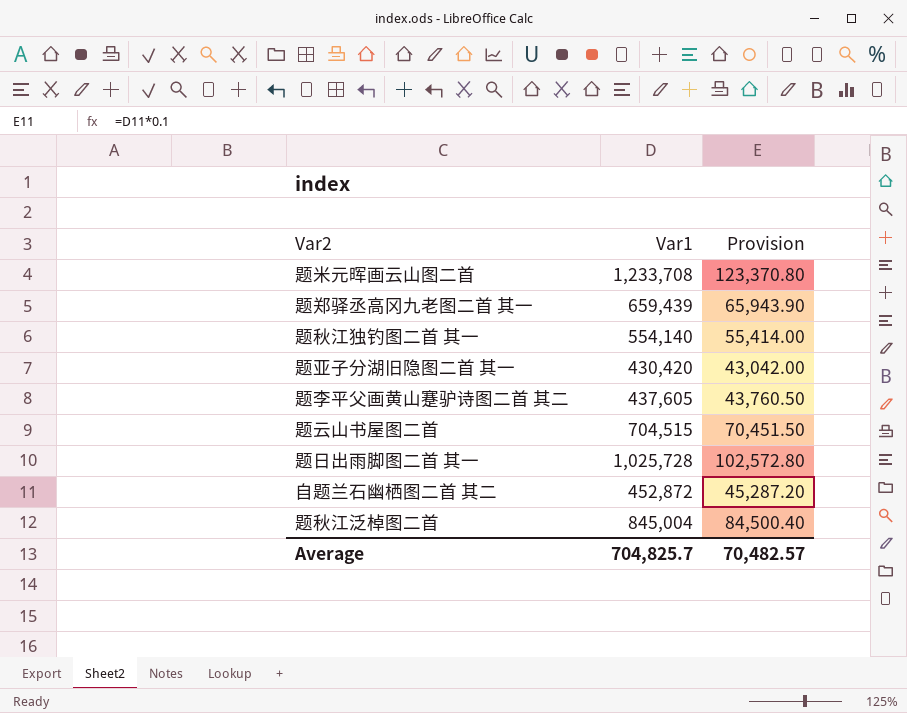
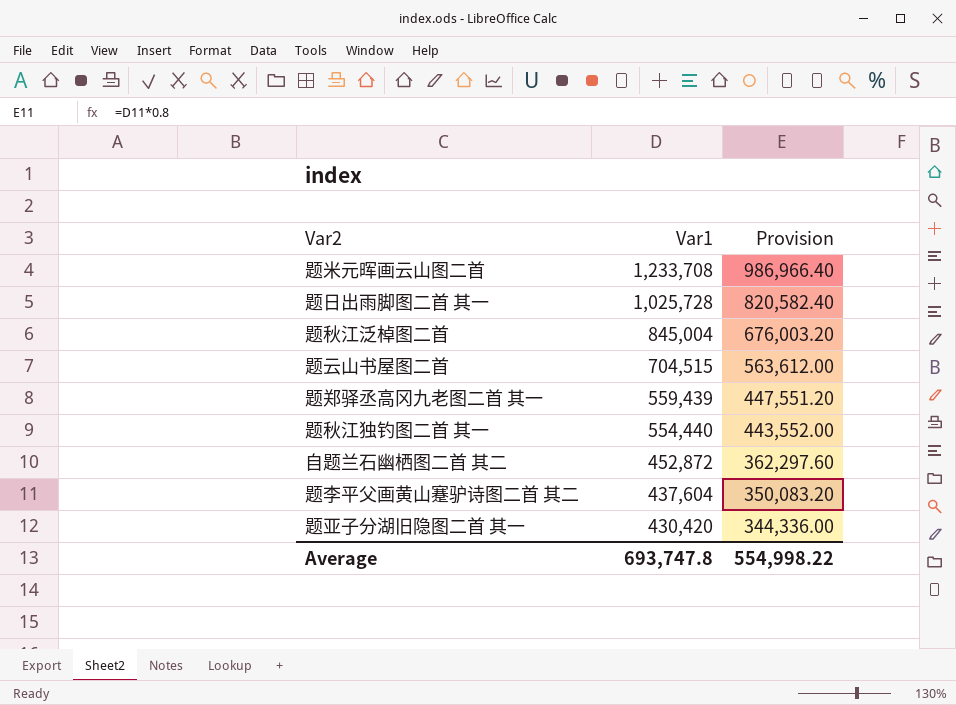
row order: none -> Var1 descending
column Provision | formula: [Var1] * 0.1 -> [Var1] * 0.8
题郑驿丞高冈九老图二首 其一 | Var1: 659,439 -> 559,439
题秋江独钓图二首 其一 | Var1: 554,140 -> 554,440
题李平父画黄山蹇驴诗图二首 其二 | Var1: 437,605 -> 437,604
Average | Var1: 704,825.7 -> 693,747.8
Average | Provision: 70,482.57 -> 554,998.22

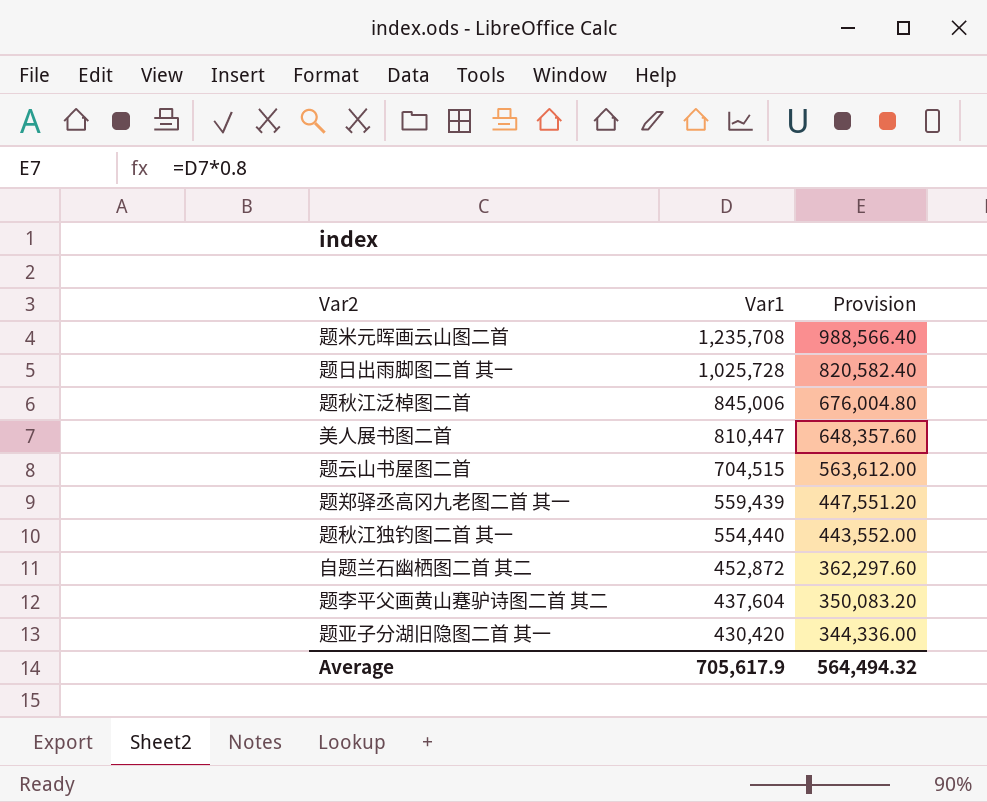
题米元晖画云山图二首 | Var1: 1,233,708 -> 1,235,708
题米元晖画云山图二首 | Provision: 986,966.40 -> 988,566.40
题秋江泛棹图二首 | Var1: 845,004 -> 845,006
题秋江泛棹图二首 | Provision: 676,003.20 -> 676,004.80
row 美人展书图二首: none -> 810,447 | 648,357.60
Average | Var1: 693,747.8 -> 705,617.9
Average | Provision: 554,998.22 -> 564,494.32

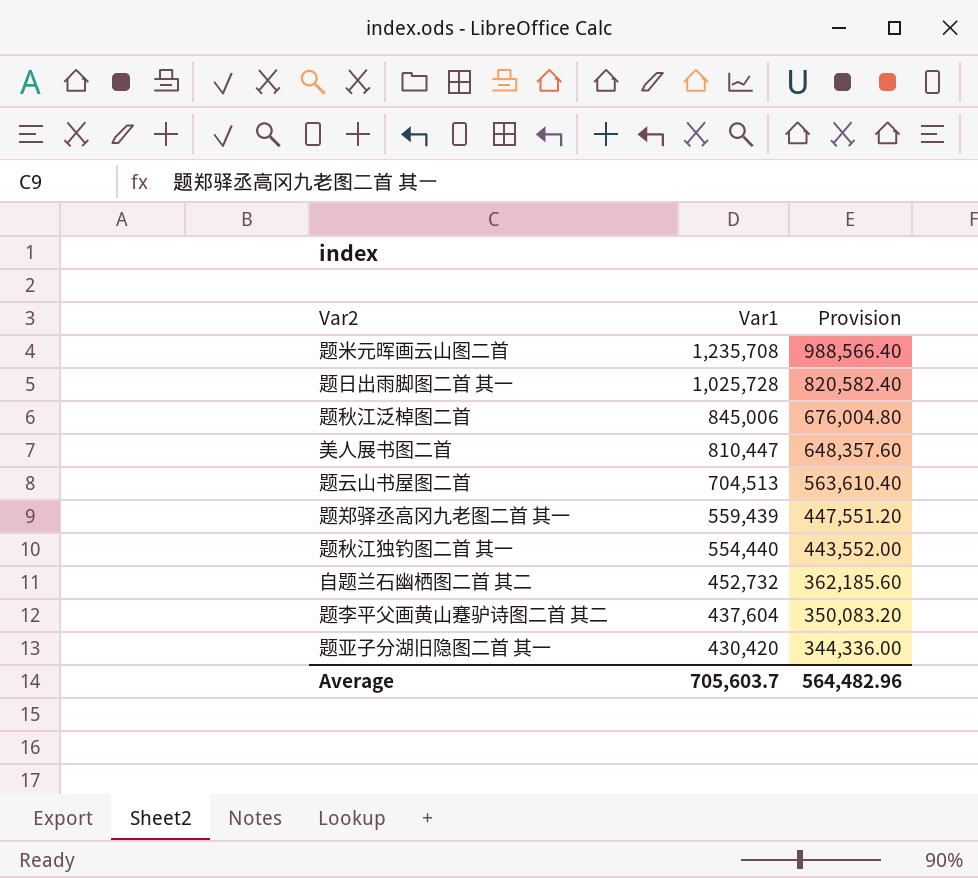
题云山书屋图二首 | Var1: 704,515 -> 704,513
题云山书屋图二首 | Provision: 563,612.00 -> 563,610.40
自题兰石幽栖图二首 其二 | Var1: 452,872 -> 452,732
自题兰石幽栖图二首 其二 | Provision: 362,297.60 -> 362,185.60
Average | Var1: 705,617.9 -> 705,603.7
Average | Provision: 564,494.32 -> 564,482.96

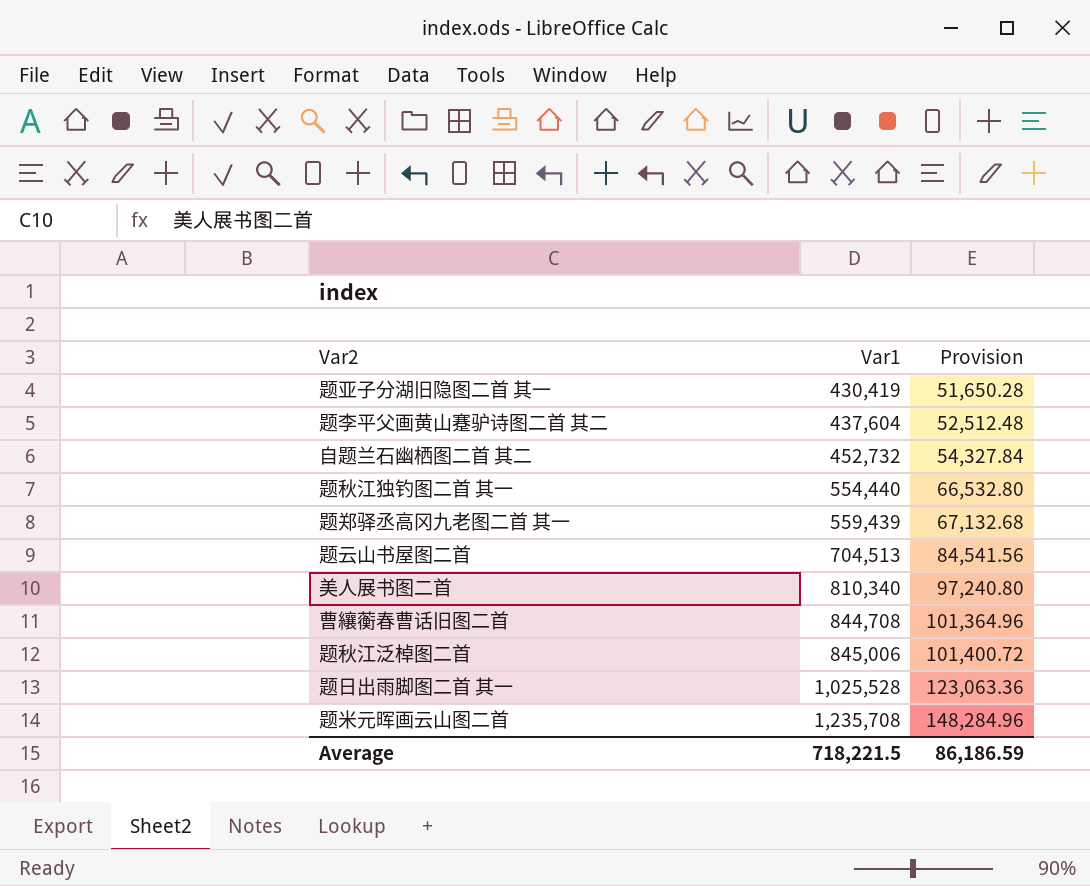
row order: Var1 descending -> Var1 ascending
column Provision | formula: [Var1] * 0.8 -> [Var1] * 0.12
题亚子分湖旧隐图二首 其一 | Var1: 430,420 -> 430,419
美人展书图二首 | Var1: 810,447 -> 810,340
row 曹纕蘅春曹话旧图二首: none -> 844,708 | 101,364.96
题日出雨脚图二首 其一 | Var1: 1,025,728 -> 1,025,528
Average | Var1: 705,603.7 -> 718,221.5
Average | Provision: 564,482.96 -> 86,186.59

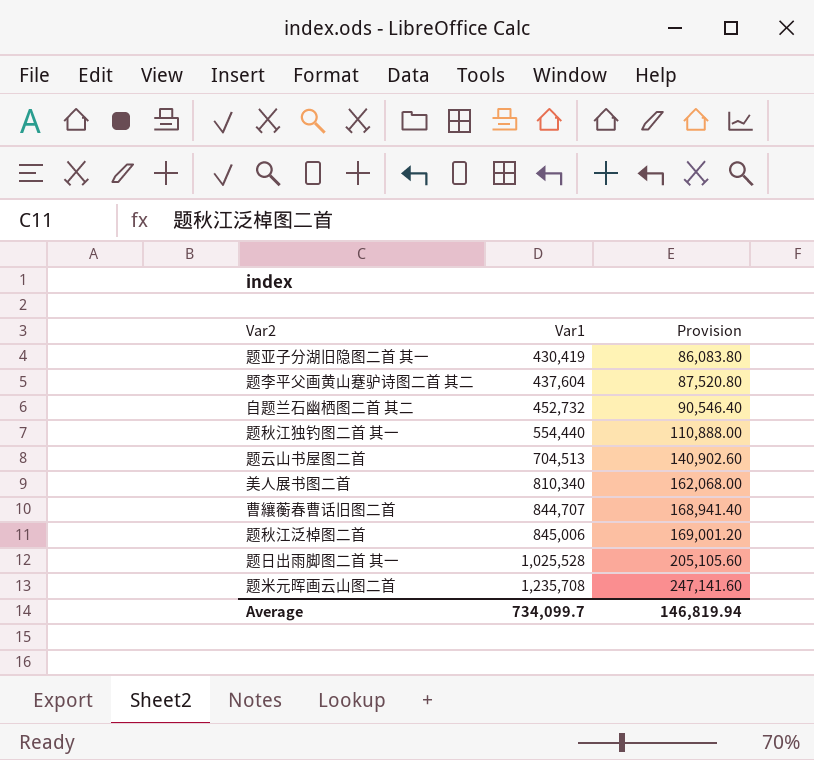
column Provision | formula: [Var1] * 0.12 -> [Var1] * 0.2
row 题郑驿丞高冈九老图二首 其一: 559,439 | 67,132.68 -> none
曹纕蘅春曹话旧图二首 | Var1: 844,708 -> 844,707
Average | Var1: 718,221.5 -> 734,099.7
Average | Provision: 86,186.59 -> 146,819.94

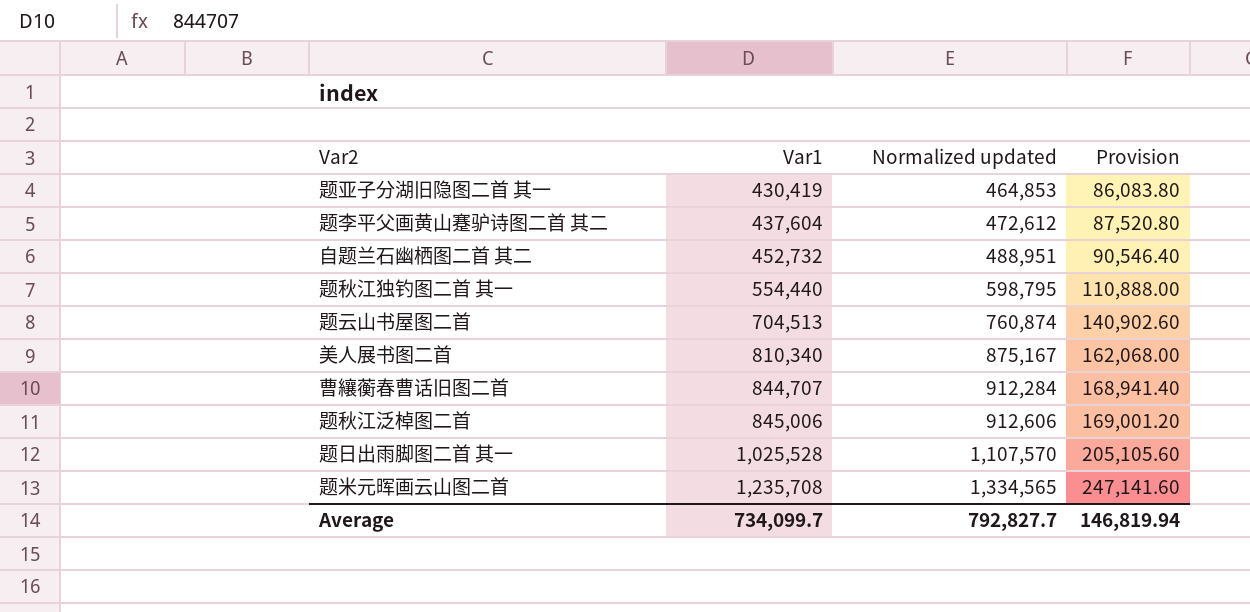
column Normalized updated | formula: none -> [Var1] * 1.08

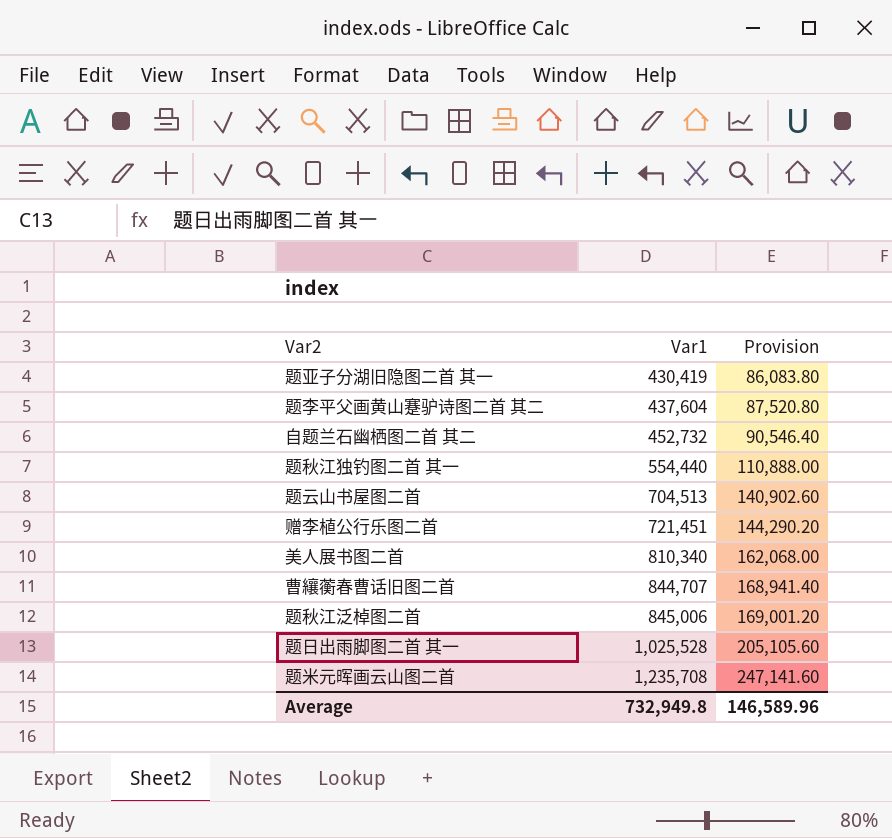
column Normalized updated | formula: [Var1] * 1.08 -> none
row 赠李植公行乐图二首: none -> 721,451 | 144,290.20
Average | Var1: 734,099.7 -> 732,949.8
Average | Provision: 146,819.94 -> 146,589.96

